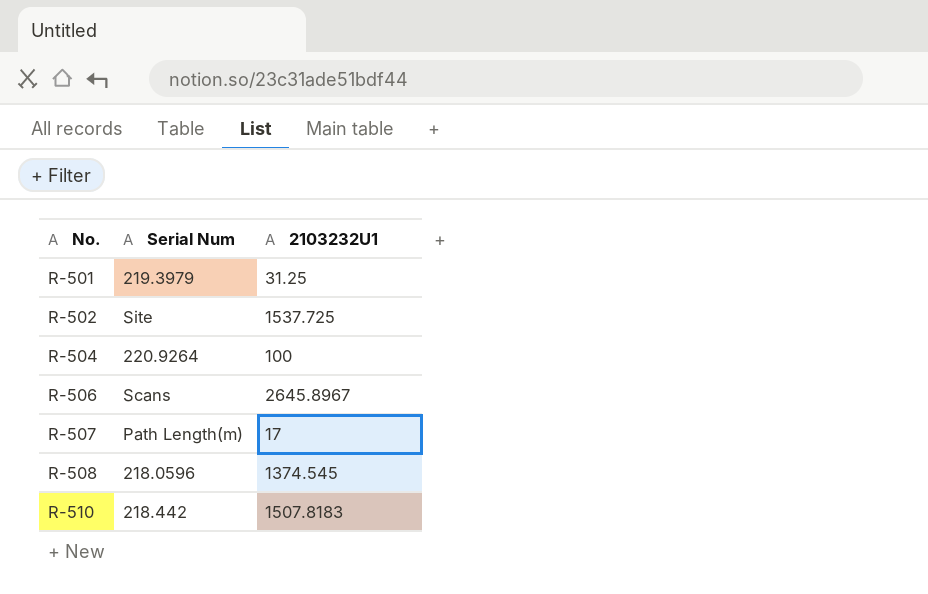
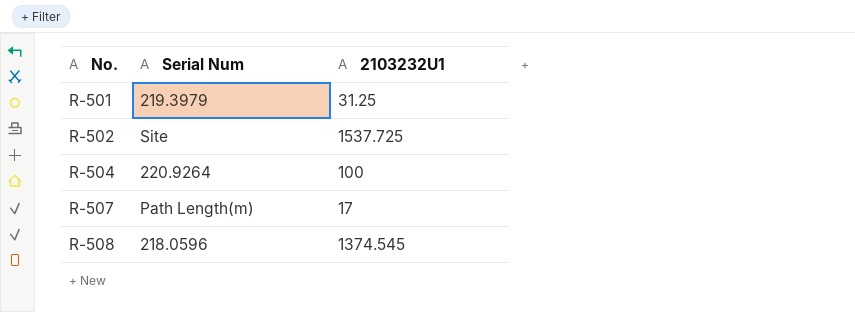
row R-506: Scans | 2645.8967 -> none
row R-510: 218.442 | 1507.8183 -> none

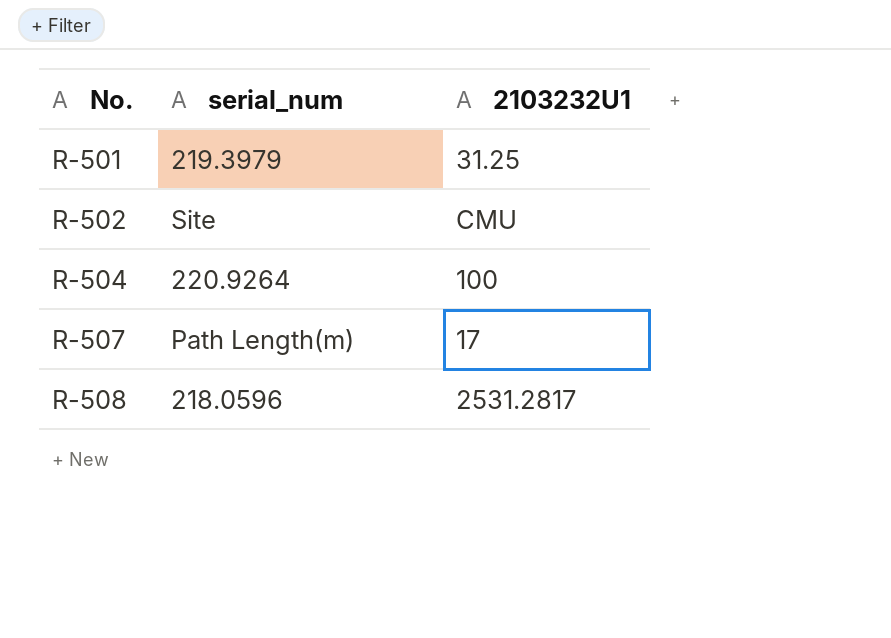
column name: Serial Num -> serial_num
R-502 | 2103232U1: 1537.725 -> CMU
R-508 | 2103232U1: 1374.545 -> 2531.2817

